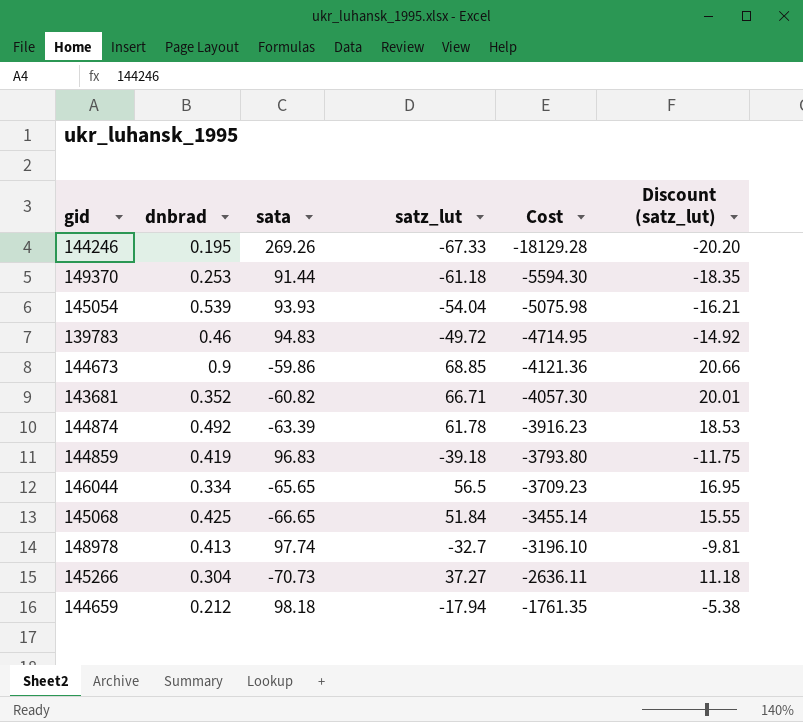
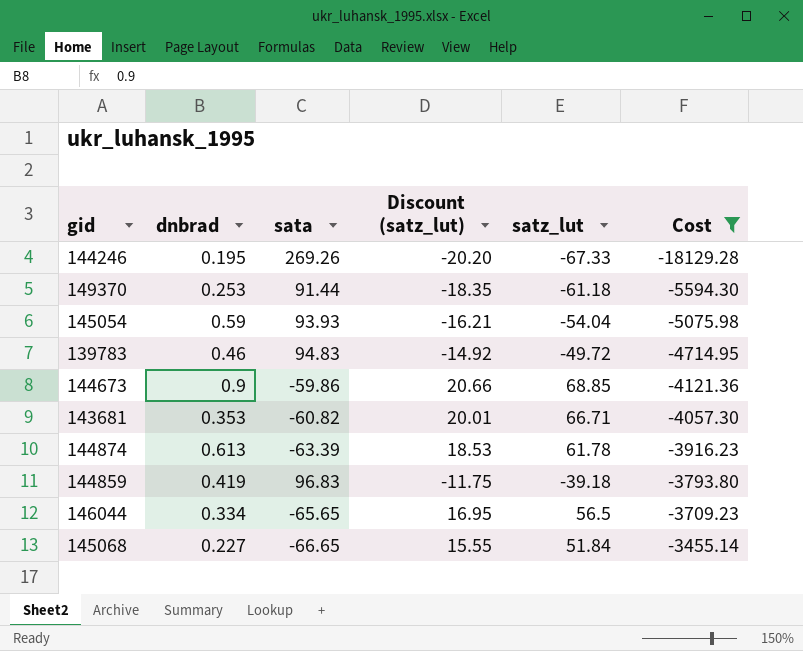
filter: none -> Cost <= -3455.14
column Discount (satz_lut) | position: 6 -> 4
145054 | dnbrad: 0.539 -> 0.59
143681 | dnbrad: 0.352 -> 0.353
144874 | dnbrad: 0.492 -> 0.613
145068 | dnbrad: 0.425 -> 0.227

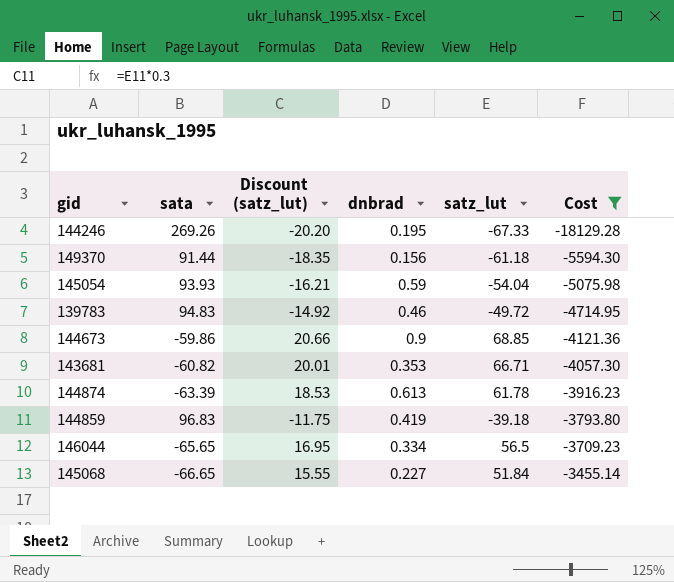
column dnbrad | position: 2 -> 4
149370 | dnbrad: 0.253 -> 0.156

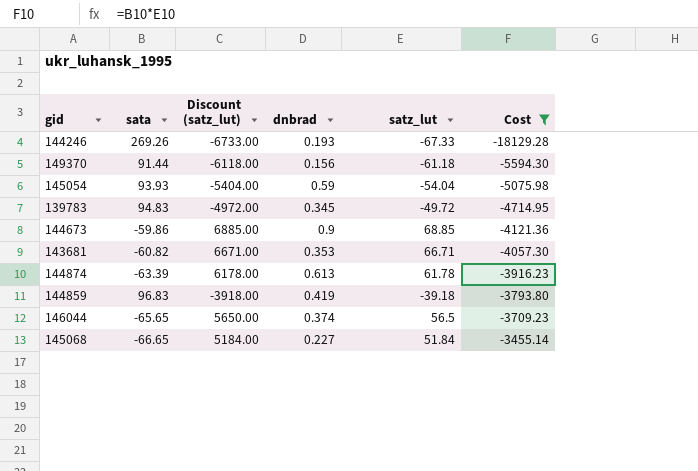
column Discount (satz_lut) | formula: [satz_lut] * 0.3 -> [satz_lut] * 100
144246 | dnbrad: 0.195 -> 0.193
139783 | dnbrad: 0.46 -> 0.345
146044 | dnbrad: 0.334 -> 0.374

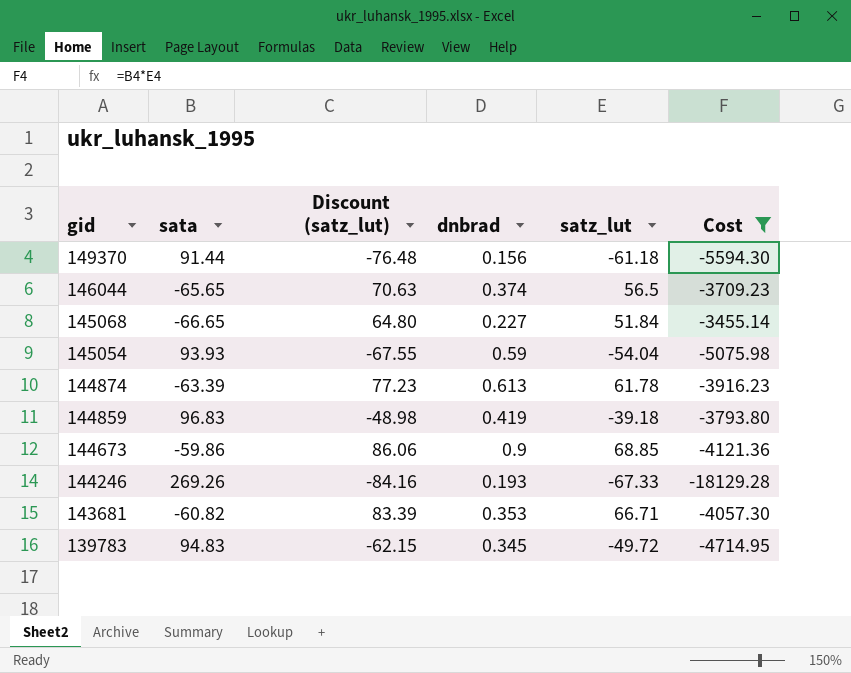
row order: Cost ascending -> gid descending
column Discount (satz_lut) | formula: [satz_lut] * 100 -> [satz_lut] * 1.25

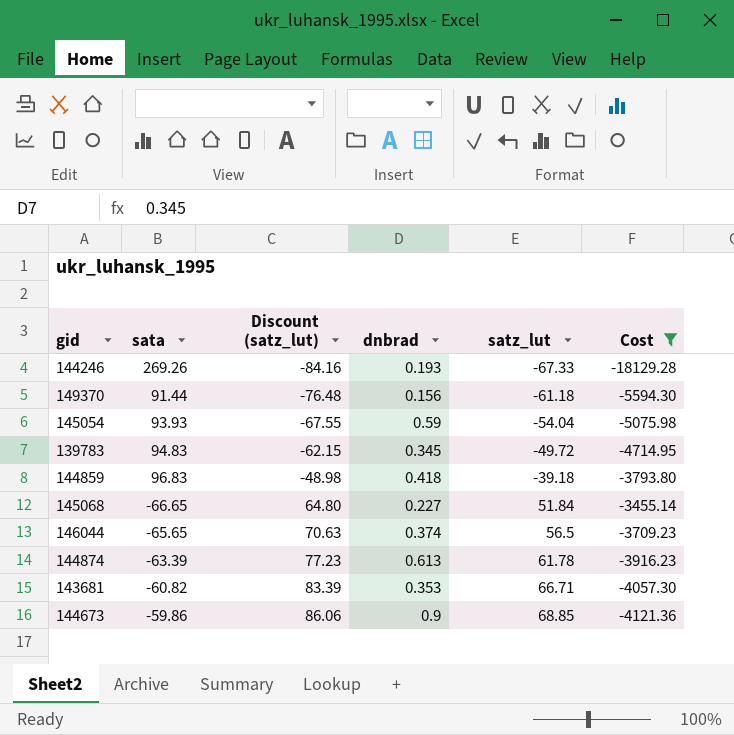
row order: gid descending -> Discount (satz_lut) ascending
144859 | dnbrad: 0.419 -> 0.418

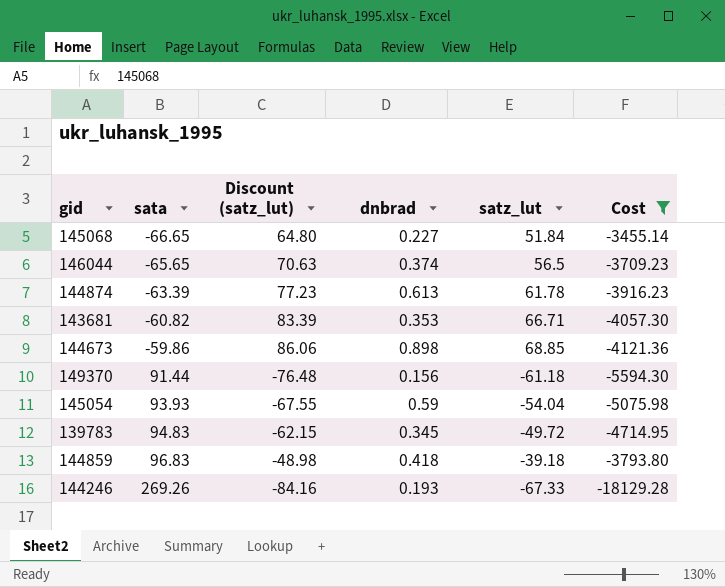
row order: Discount (satz_lut) ascending -> sata ascending
144673 | dnbrad: 0.9 -> 0.898

